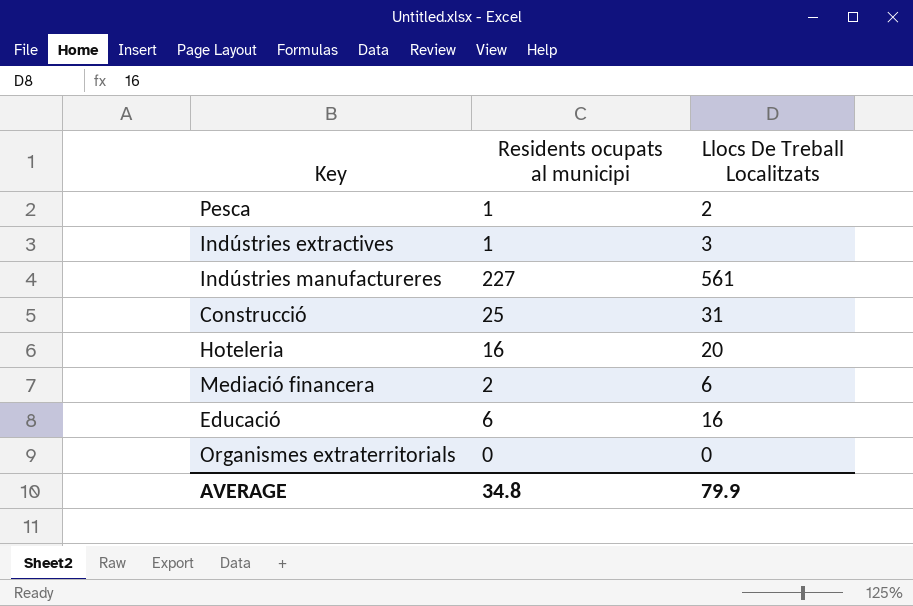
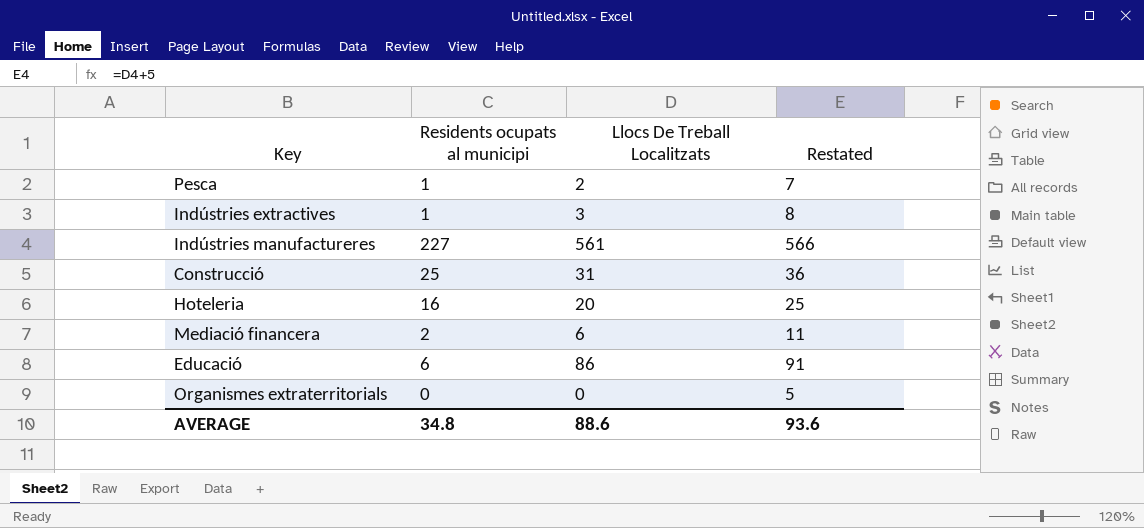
column Restated | formula: none -> [Llocs De Treball Localitzats] + 5
Educació | Llocs De Treball Localitzats: 16 -> 86
AVERAGE | Llocs De Treball Localitzats: 79.9 -> 88.6

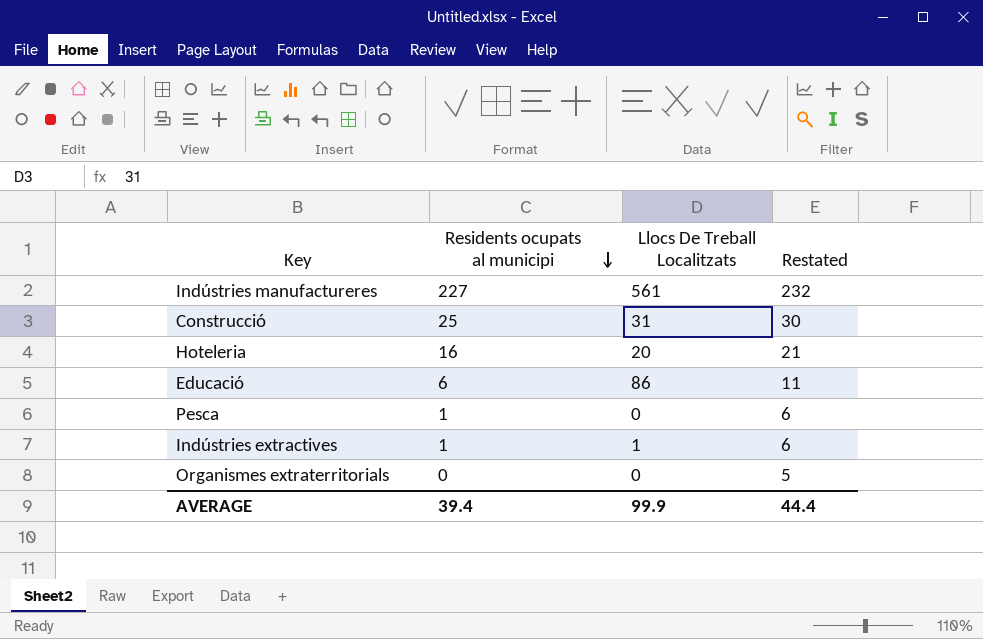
row order: none -> Residents ocupats al municipi descending
column Restated | formula: [Llocs De Treball Localitzats] + 5 -> [Residents ocupats al municipi] + 5
row Mediació financera: 2 | 6 | 11 -> none
Pesca | Llocs De Treball Localitzats: 2 -> 0
Indústries extractives | Llocs De Treball Localitzats: 3 -> 1
AVERAGE | Residents ocupats al municipi: 34.8 -> 39.4
AVERAGE | Llocs De Treball Localitzats: 88.6 -> 99.9
AVERAGE | Restated: 93.6 -> 44.4

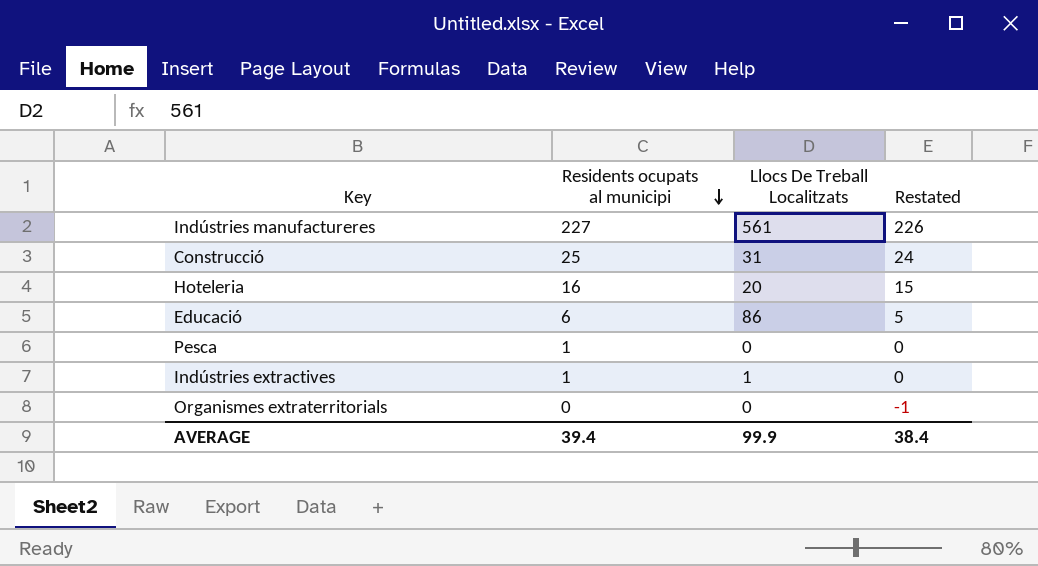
column Restated | formula: [Residents ocupats al municipi] + 5 -> [Residents ocupats al municipi] - 1
AVERAGE | Restated: 44.4 -> 38.4

